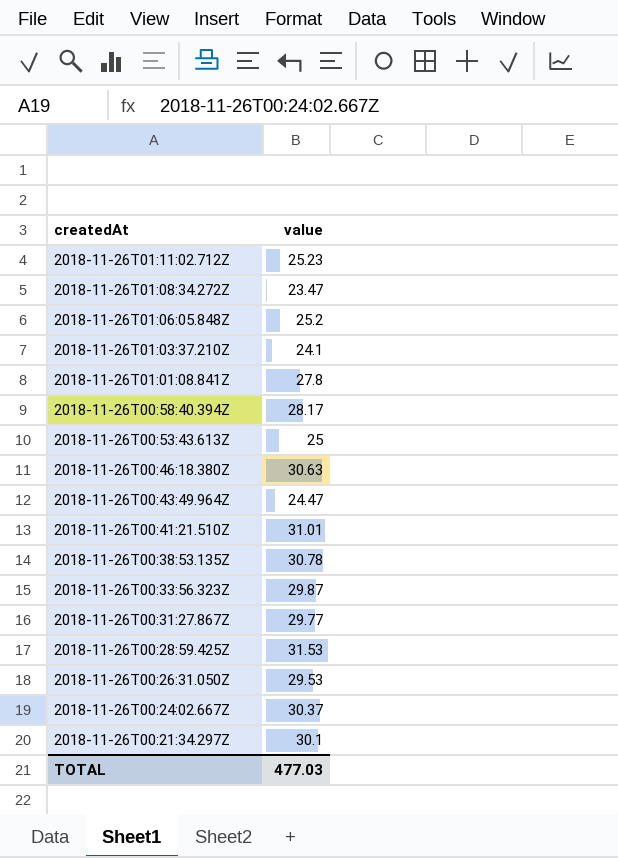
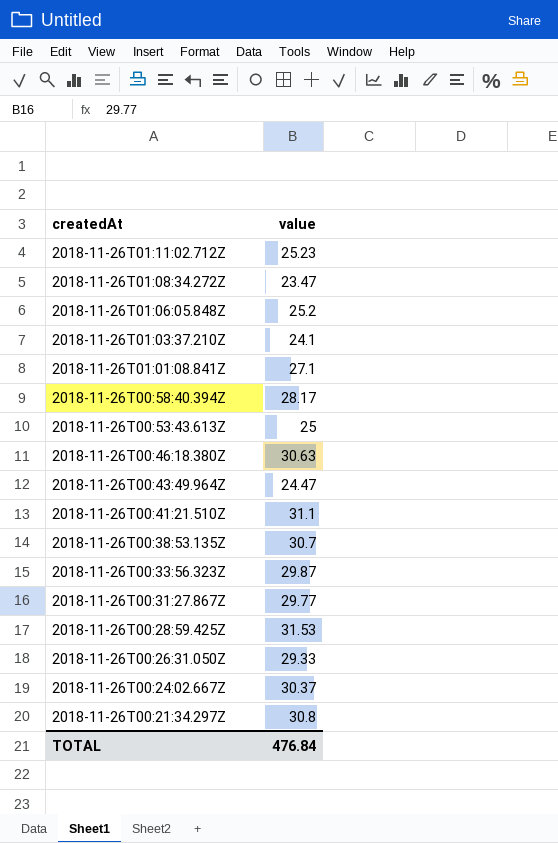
2018-11-26T01:01:08.841Z | value: 27.8 -> 27.1
2018-11-26T00:41:21.510Z | value: 31.01 -> 31.1
2018-11-26T00:38:53.135Z | value: 30.78 -> 30.7
2018-11-26T00:26:31.050Z | value: 29.53 -> 29.33
2018-11-26T00:21:34.297Z | value: 30.1 -> 30.8
TOTAL | value: 477.03 -> 476.84

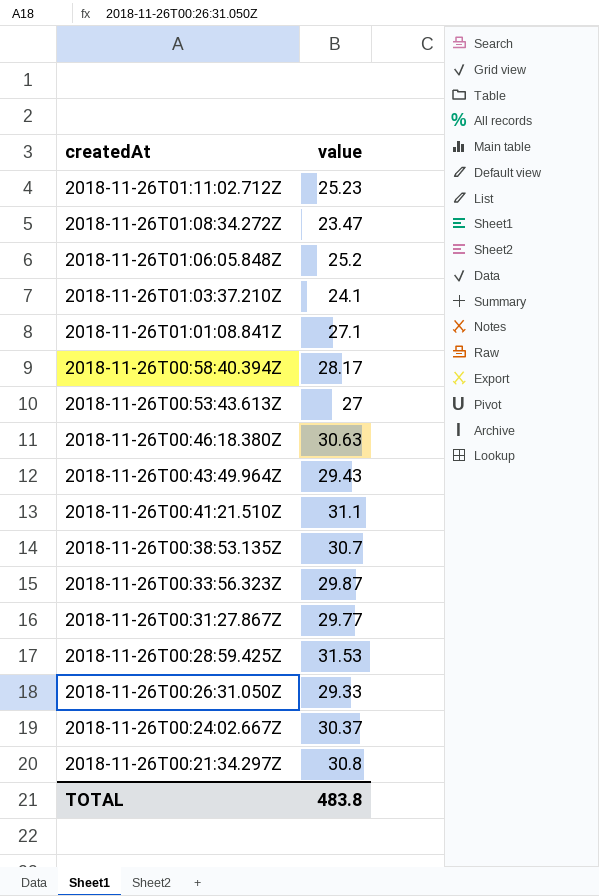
2018-11-26T00:53:43.613Z | value: 25 -> 27
2018-11-26T00:43:49.964Z | value: 24.47 -> 29.43
TOTAL | value: 476.84 -> 483.8

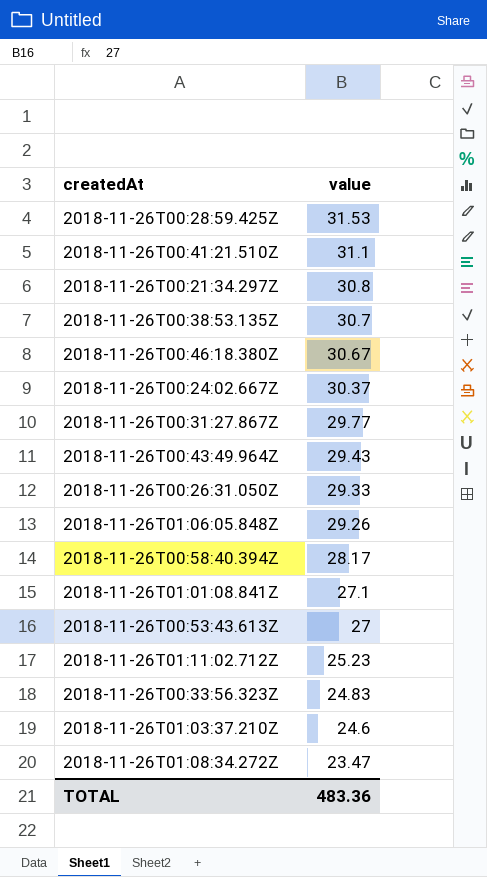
row order: createdAt descending -> value descending
2018-11-26T00:46:18.380Z | value: 30.63 -> 30.67
2018-11-26T01:06:05.848Z | value: 25.2 -> 29.26
2018-11-26T00:33:56.323Z | value: 29.87 -> 24.83
2018-11-26T01:03:37.210Z | value: 24.1 -> 24.6
TOTAL | value: 483.8 -> 483.36

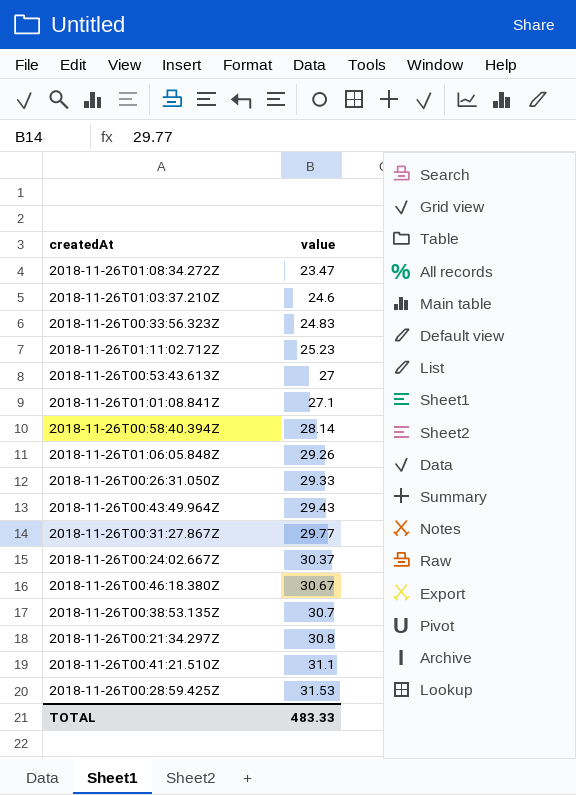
row order: value descending -> value ascending
2018-11-26T00:58:40.394Z | value: 28.17 -> 28.14
TOTAL | value: 483.36 -> 483.33

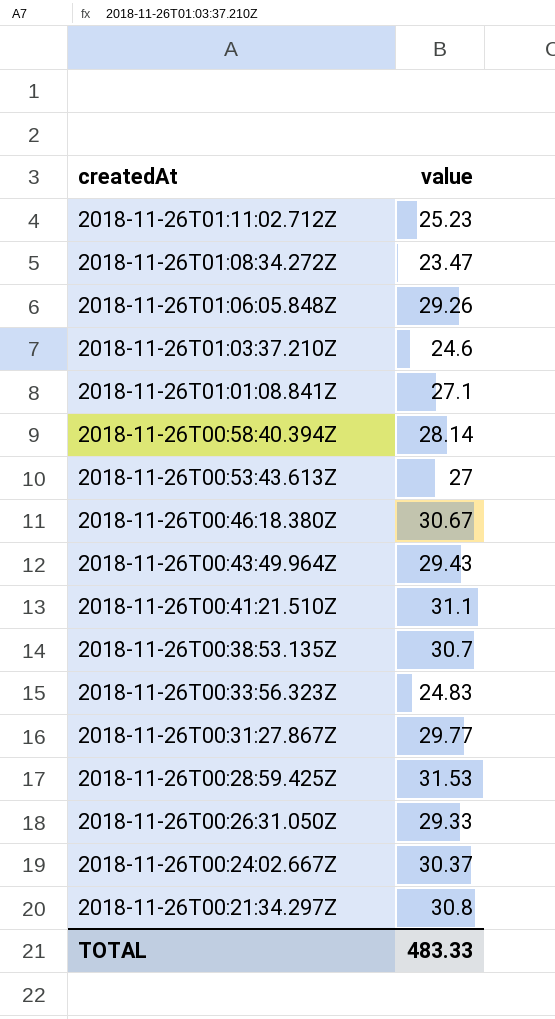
row order: value ascending -> createdAt descending

